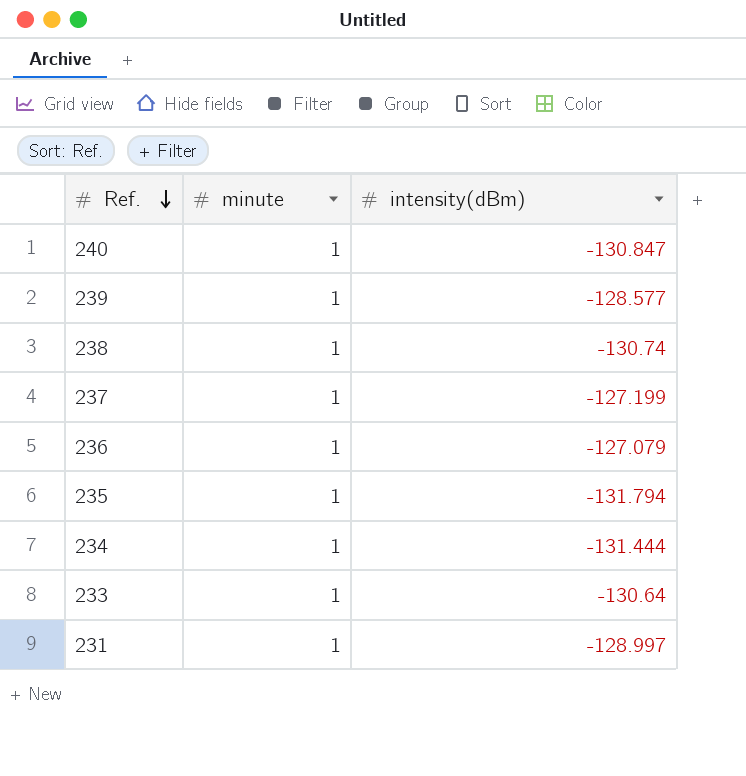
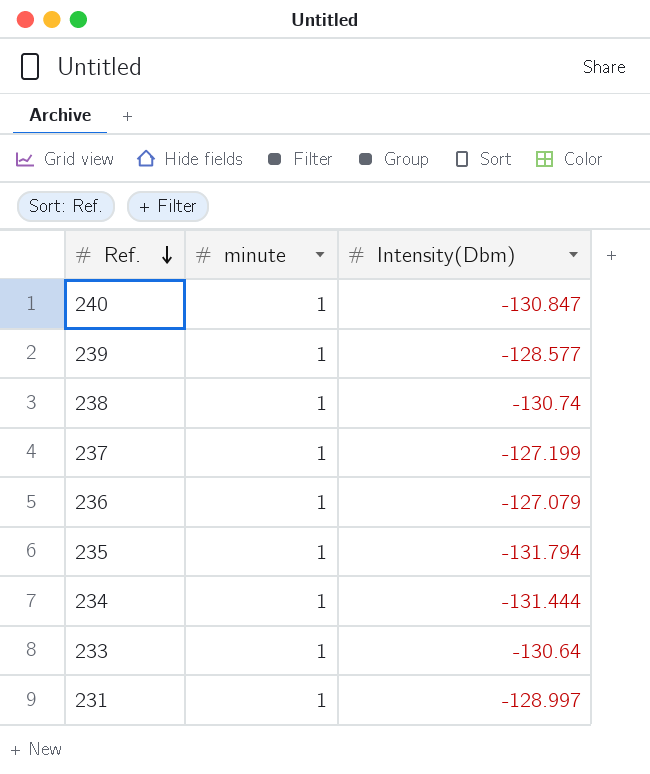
column name: intensity(dBm) -> Intensity(Dbm)

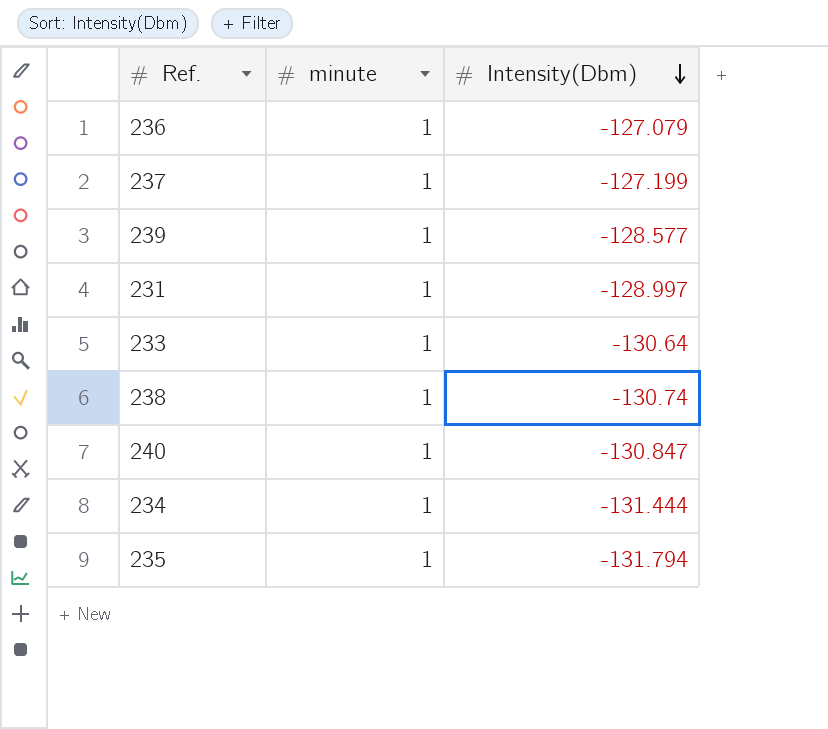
row order: Ref. descending -> Intensity(Dbm) descending

